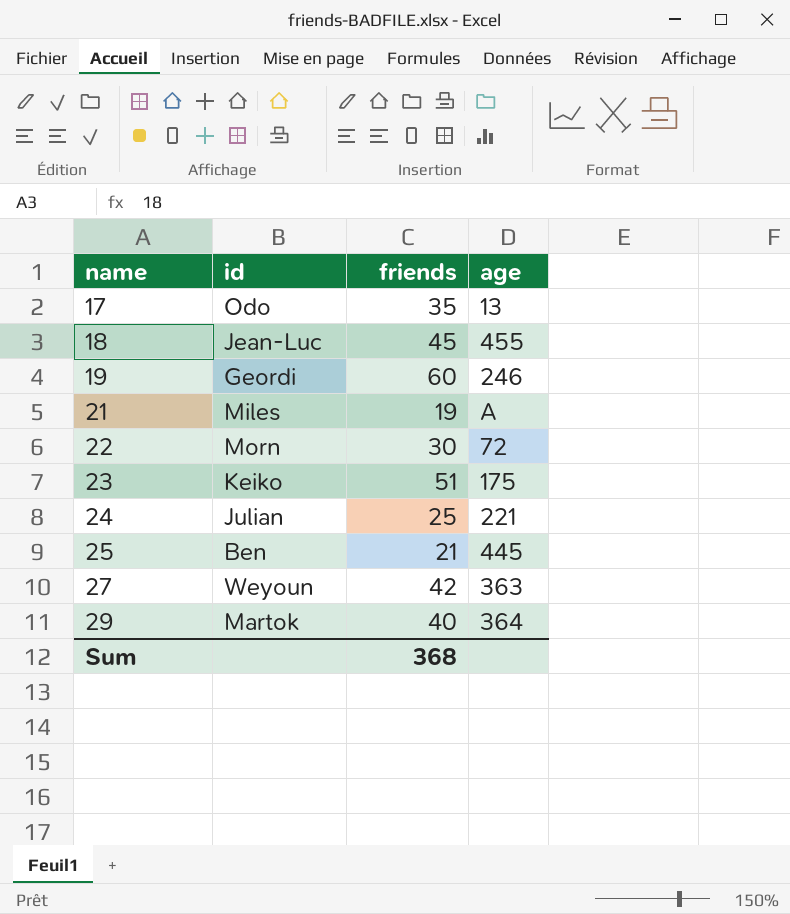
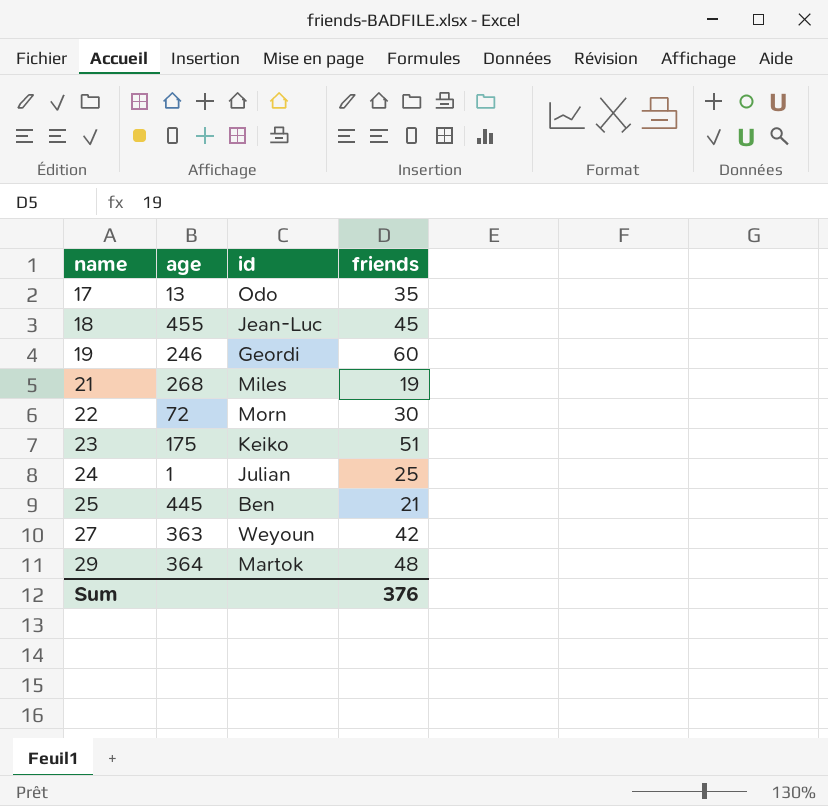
column age | position: 4 -> 2
21 | age: A -> 268
24 | age: 221 -> 1
29 | friends: 40 -> 48
Sum | friends: 368 -> 376

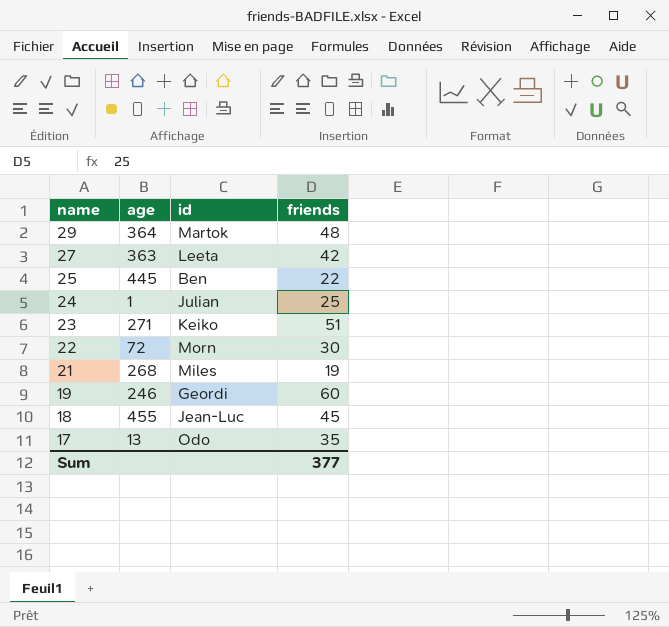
row order: name ascending -> name descending
27 | id: Weyoun -> Leeta
25 | friends: 21 -> 22
23 | age: 175 -> 271
Sum | friends: 376 -> 377

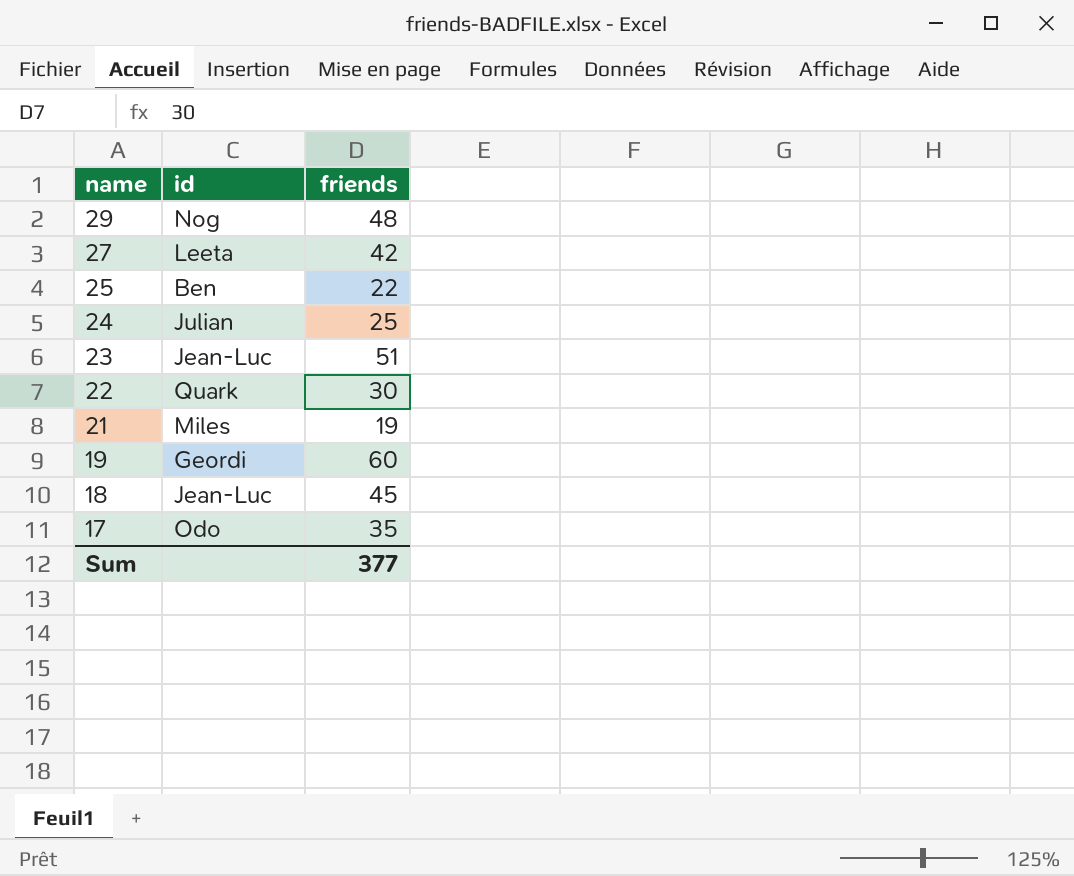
column age | position: 2 -> none
29 | id: Martok -> Nog
23 | id: Keiko -> Jean-Luc
22 | id: Morn -> Quark

